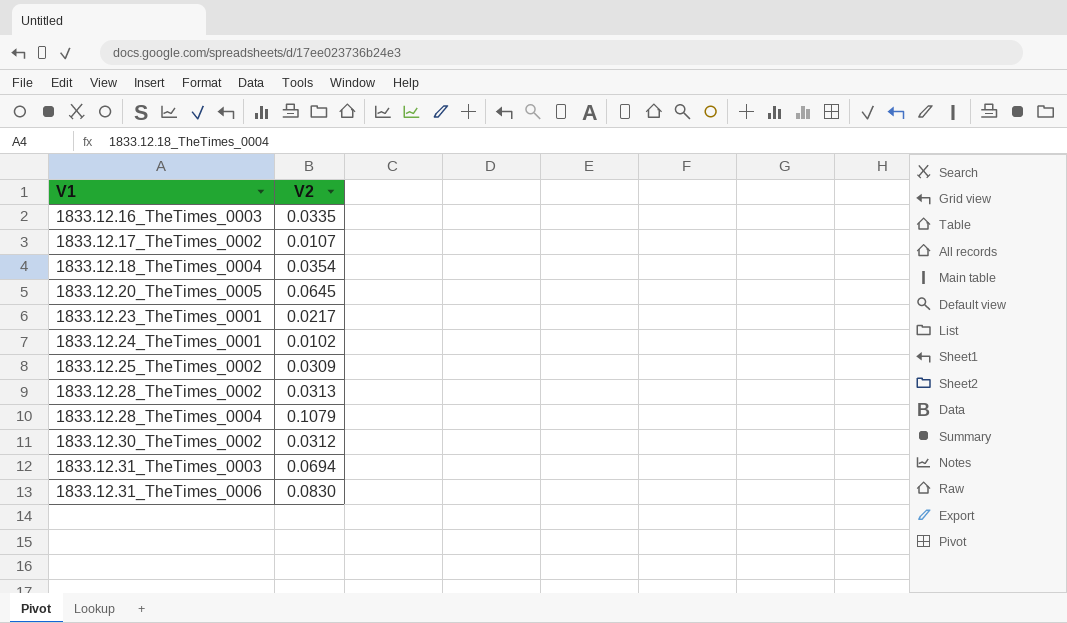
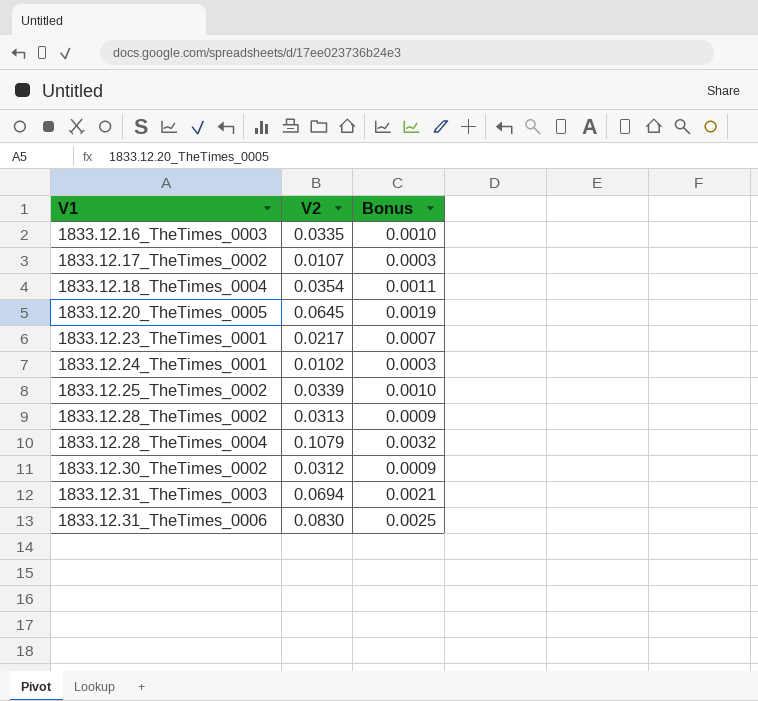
column Bonus | formula: none -> [V2] * 0.03
1833.12.25_TheTimes_0002 | V2: 0.0309 -> 0.0339

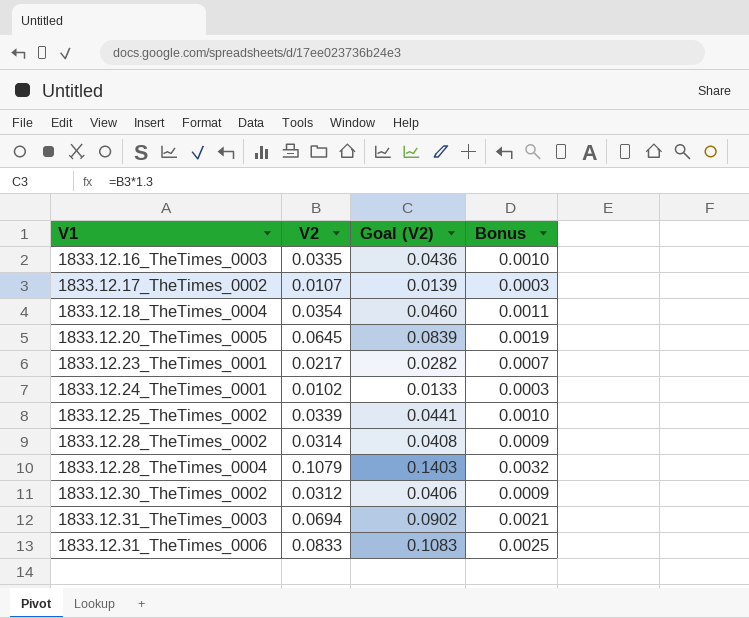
column Goal (V2) | formula: none -> [V2] * 1.3
1833.12.28_TheTimes_0002 | V2: 0.0313 -> 0.0314
1833.12.31_TheTimes_0006 | V2: 0.0830 -> 0.0833

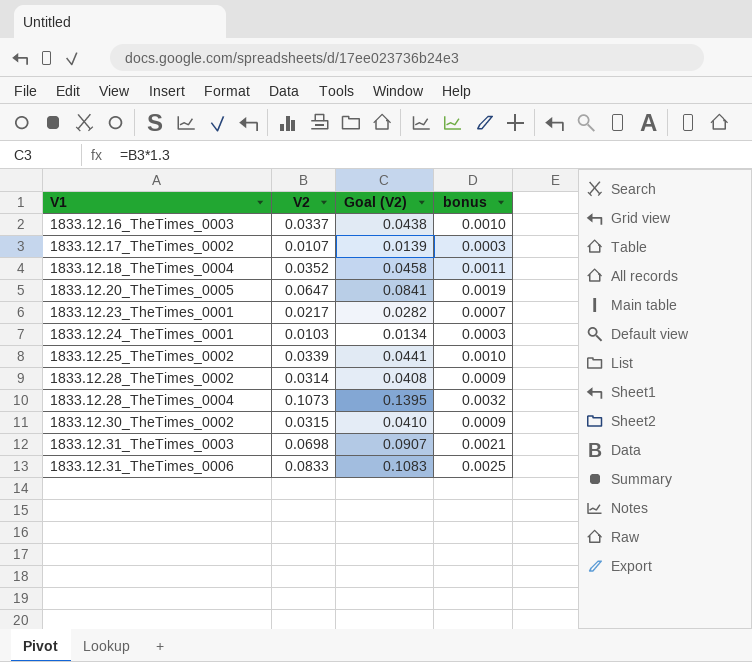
column name: Bonus -> bonus
1833.12.16_TheTimes_0003 | V2: 0.0335 -> 0.0337
1833.12.16_TheTimes_0003 | Goal (V2): 0.0436 -> 0.0438
1833.12.18_TheTimes_0004 | V2: 0.0354 -> 0.0352
1833.12.18_TheTimes_0004 | Goal (V2): 0.0460 -> 0.0458
1833.12.20_TheTimes_0005 | V2: 0.0645 -> 0.0647
1833.12.20_TheTimes_0005 | Goal (V2): 0.0839 -> 0.0841
1833.12.24_TheTimes_0001 | V2: 0.0102 -> 0.0103
1833.12.24_TheTimes_0001 | Goal (V2): 0.0133 -> 0.0134
1833.12.28_TheTimes_0004 | V2: 0.1079 -> 0.1073
1833.12.28_TheTimes_0004 | Goal (V2): 0.1403 -> 0.1395
1833.12.30_TheTimes_0002 | V2: 0.0312 -> 0.0315
1833.12.30_TheTimes_0002 | Goal (V2): 0.0406 -> 0.0410
1833.12.31_TheTimes_0003 | V2: 0.0694 -> 0.0698
1833.12.31_TheTimes_0003 | Goal (V2): 0.0902 -> 0.0907

